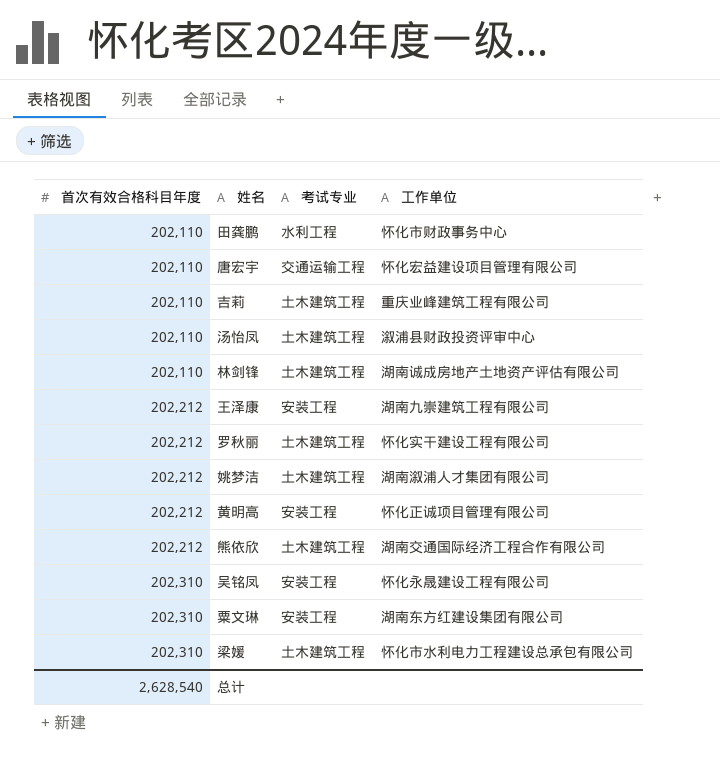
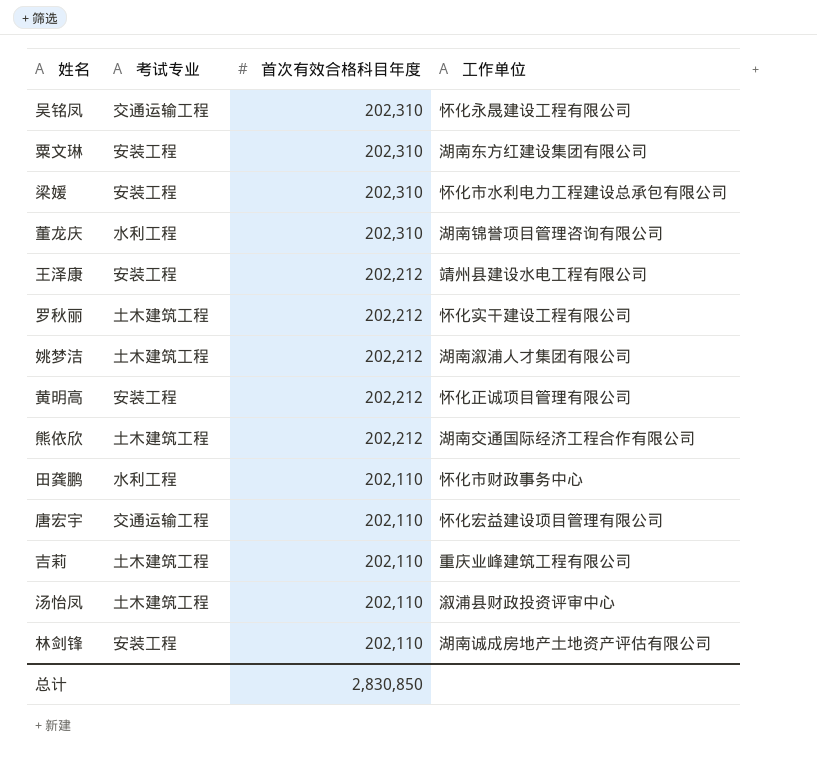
row order: 首次有效合格科目年度 ascending -> 首次有效合格科目年度 descending
column 首次有效合格科目年度 | position: 1 -> 3
吴铭凤 | 考试专业: 安装工程 -> 交通运输工程
梁媛 | 考试专业: 土木建筑工程 -> 安装工程
row 董龙庆: none -> 水利工程 | 202,310 | 湖南锦誉项目管理咨询有限公司
王泽康 | 工作单位: 湖南九崇建筑工程有限公司 -> 靖州县建设水电工程有限公司
林剑锋 | 考试专业: 土木建筑工程 -> 安装工程
总计 | 首次有效合格科目年度: 2,628,540 -> 2,830,850

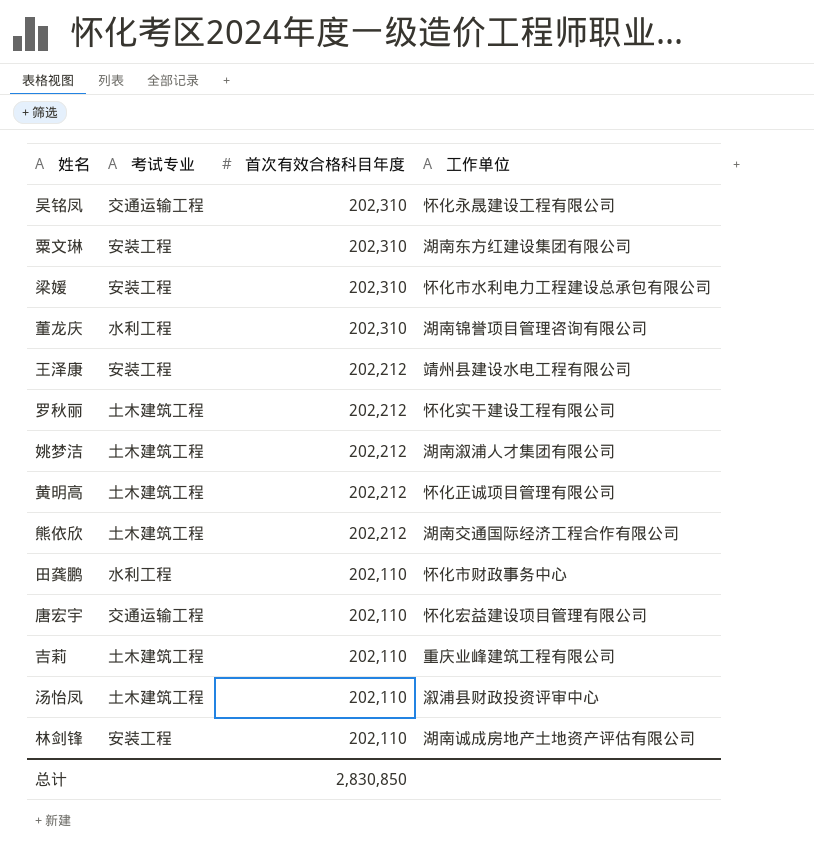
黄明高 | 考试专业: 安装工程 -> 土木建筑工程

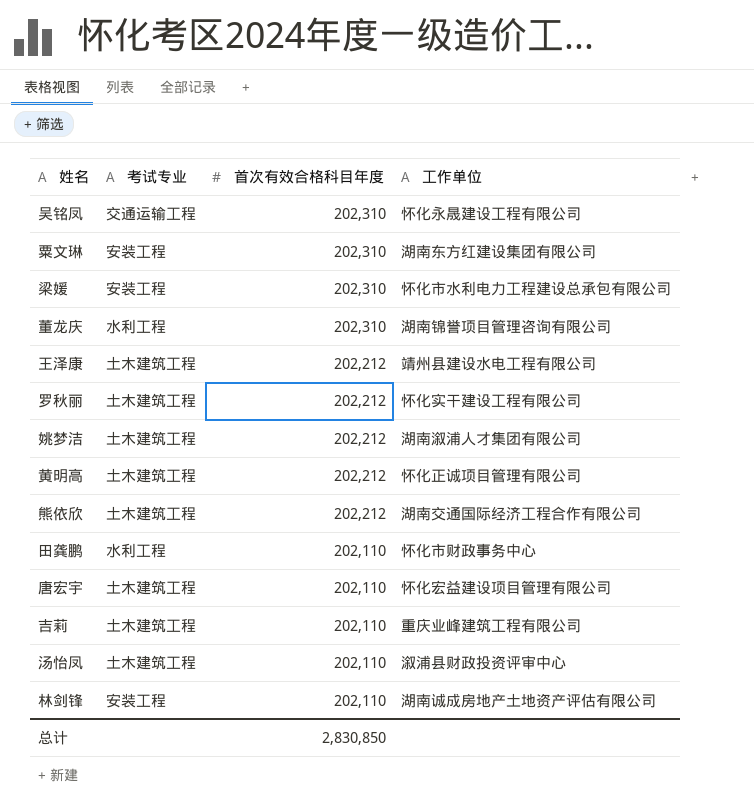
王泽康 | 考试专业: 安装工程 -> 土木建筑工程
唐宏宇 | 考试专业: 交通运输工程 -> 土木建筑工程

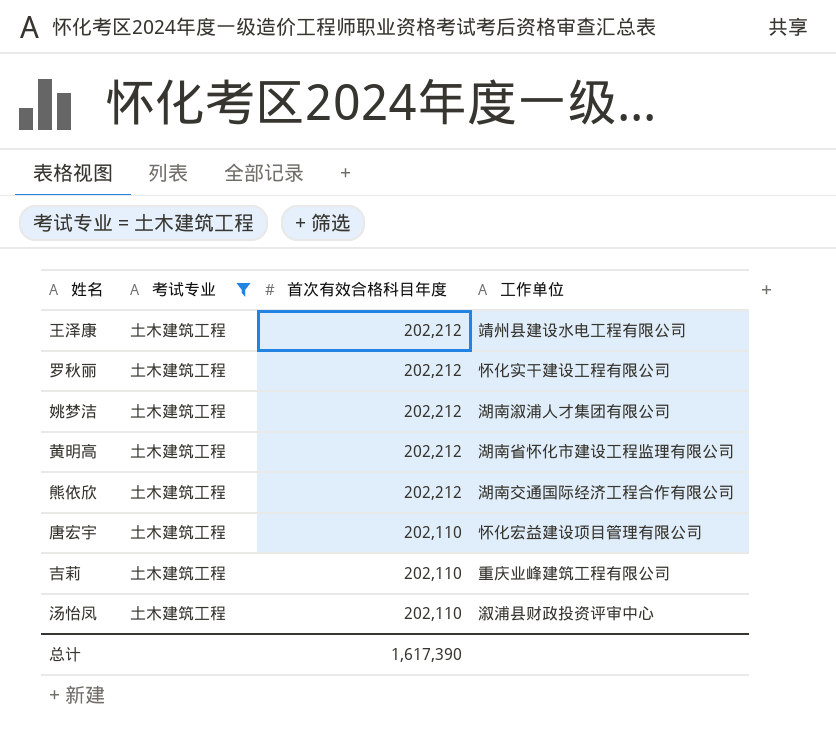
filter: none -> 考试专业 = 土木建筑工程
黄明高 | 工作单位: 怀化正诚项目管理有限公司 -> 湖南省怀化市建设工程监理有限公司
总计 | 首次有效合格科目年度: 2,830,850 -> 1,617,390

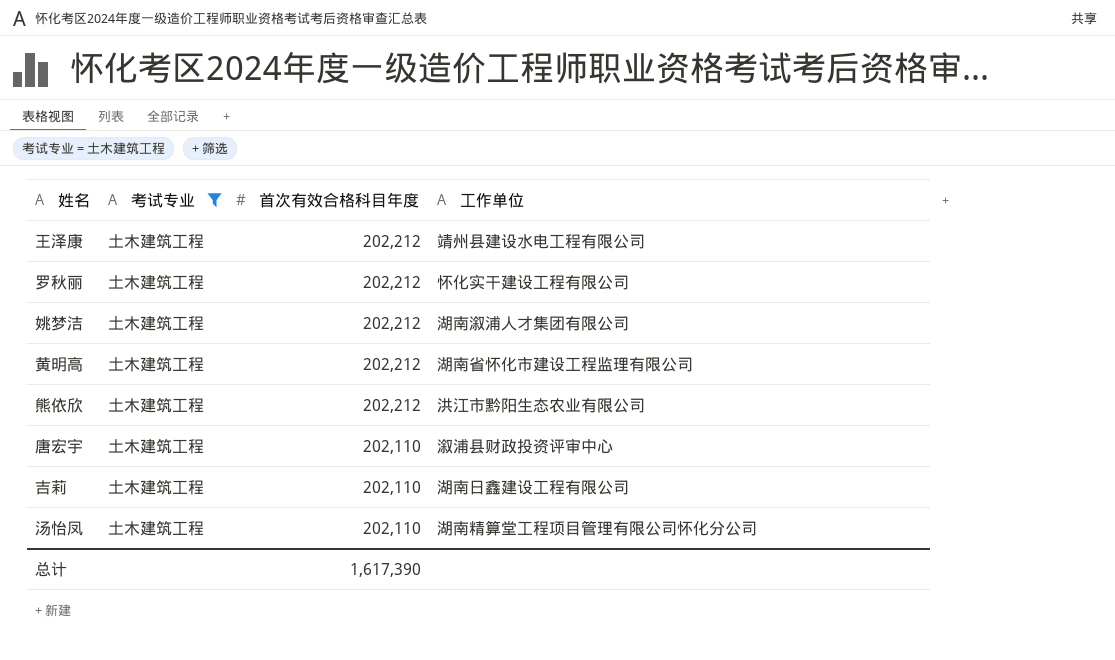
熊依欣 | 工作单位: 湖南交通国际经济工程合作有限公司 -> 洪江市黔阳生态农业有限公司
唐宏宇 | 工作单位: 怀化宏益建设项目管理有限公司 -> 溆浦县财政投资评审中心
吉莉 | 工作单位: 重庆业峰建筑工程有限公司 -> 湖南日鑫建设工程有限公司
汤怡凤 | 工作单位: 溆浦县财政投资评审中心 -> 湖南精算堂工程项目管理有限公司怀化分公司

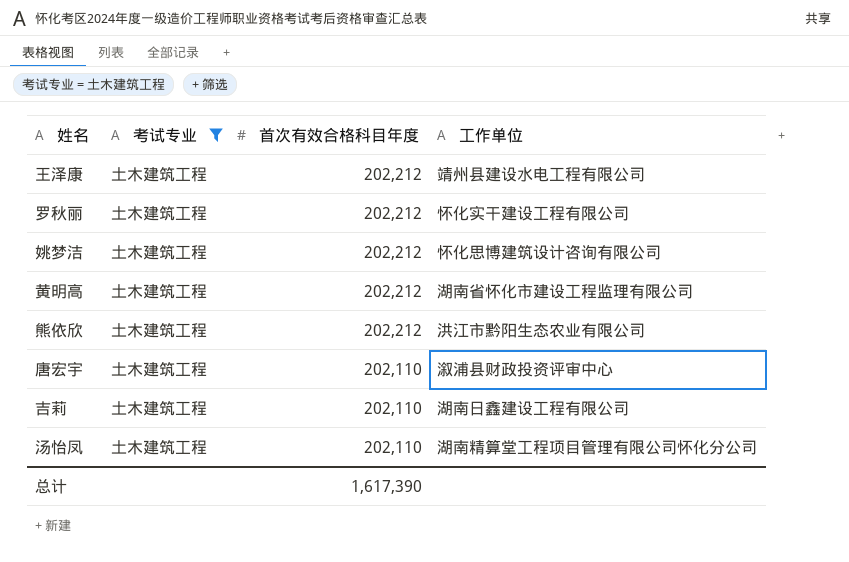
姚梦洁 | 工作单位: 湖南溆浦人才集团有限公司 -> 怀化思博建筑设计咨询有限公司

